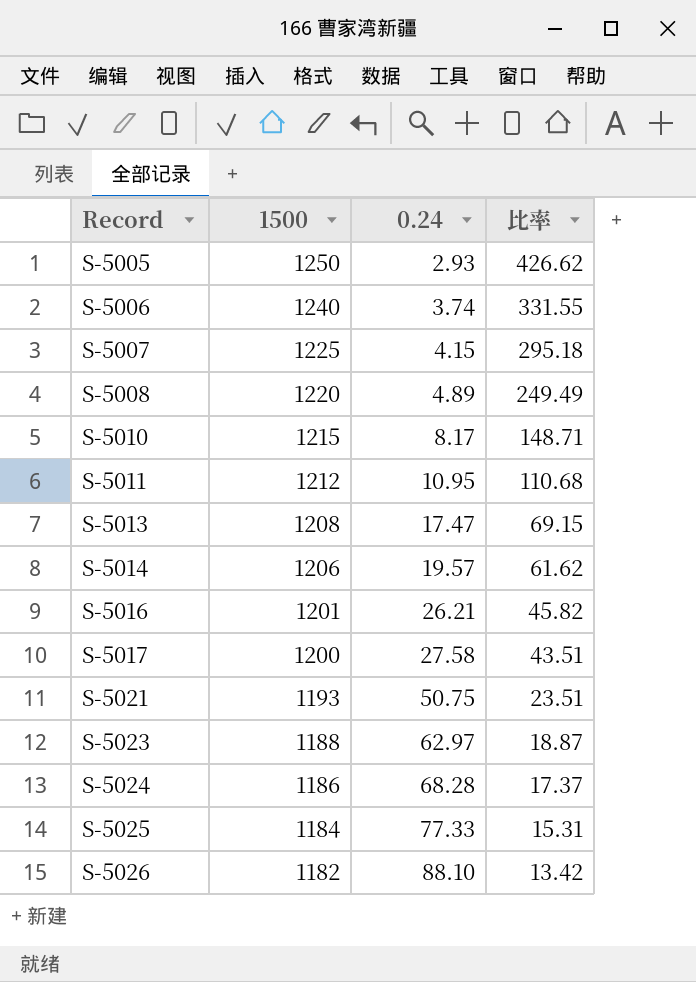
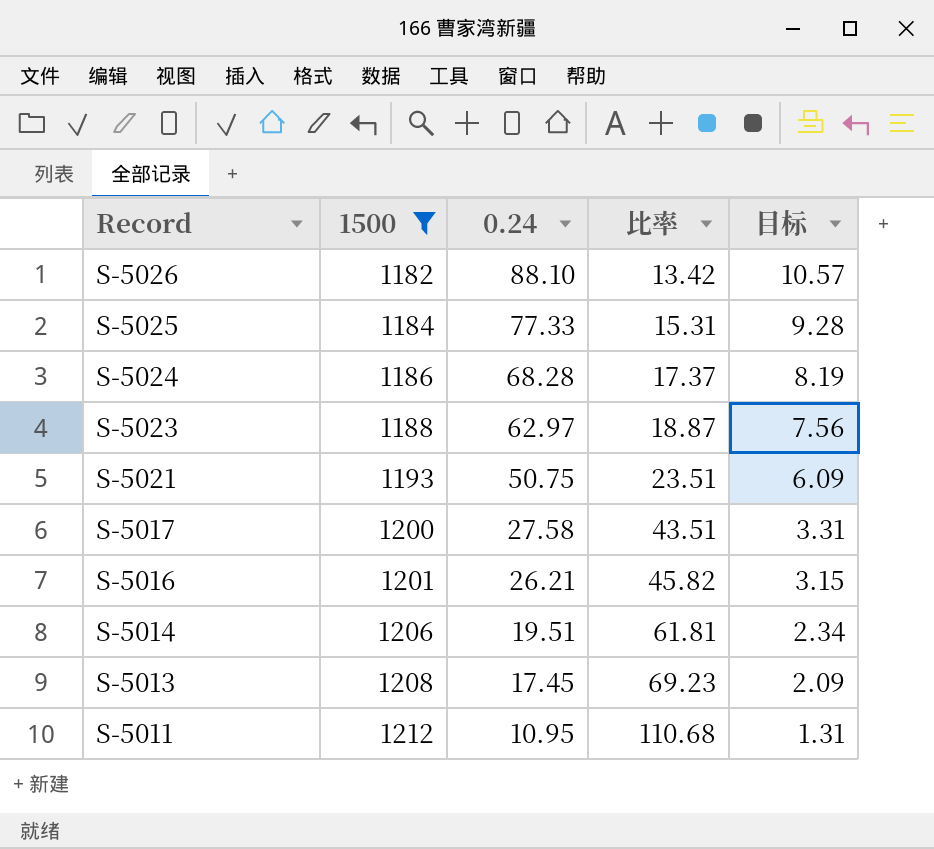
filter: none -> 1500 <= 1212
row order: Record ascending -> Record descending
column 目标 | formula: none -> [0.24] * 0.12
S-5014 | 0.24: 19.57 -> 19.51
S-5014 | 比率: 61.62 -> 61.81
S-5013 | 0.24: 17.47 -> 17.45
S-5013 | 比率: 69.15 -> 69.23

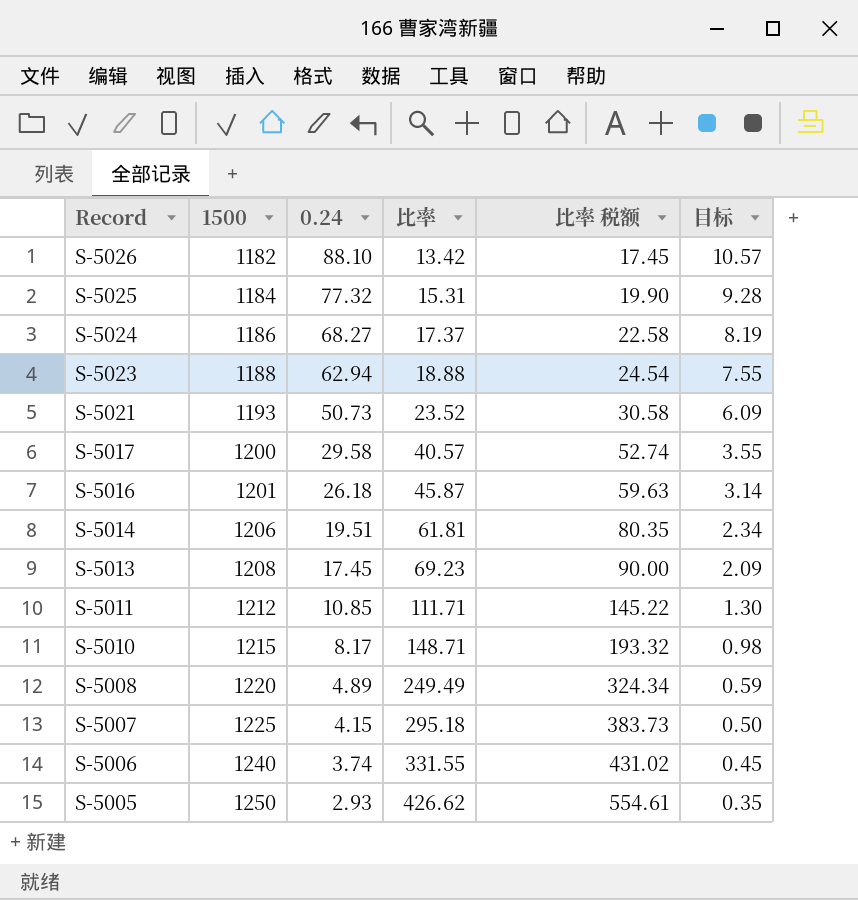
filter: 1500 <= 1212 -> none
column 比率 税额 | formula: none -> [比率] * 1.3
S-5025 | 0.24: 77.33 -> 77.32
S-5024 | 0.24: 68.28 -> 68.27
S-5023 | 0.24: 62.97 -> 62.94
S-5023 | 比率: 18.87 -> 18.88
S-5023 | 目标: 7.56 -> 7.55
S-5021 | 0.24: 50.75 -> 50.73
S-5021 | 比率: 23.51 -> 23.52
S-5017 | 0.24: 27.58 -> 29.58
S-5017 | 比率: 43.51 -> 40.57
S-5017 | 目标: 3.31 -> 3.55
S-5016 | 0.24: 26.21 -> 26.18
S-5016 | 比率: 45.82 -> 45.87
S-5016 | 目标: 3.15 -> 3.14
S-5011 | 0.24: 10.95 -> 10.85
S-5011 | 比率: 110.68 -> 111.71
S-5011 | 目标: 1.31 -> 1.30

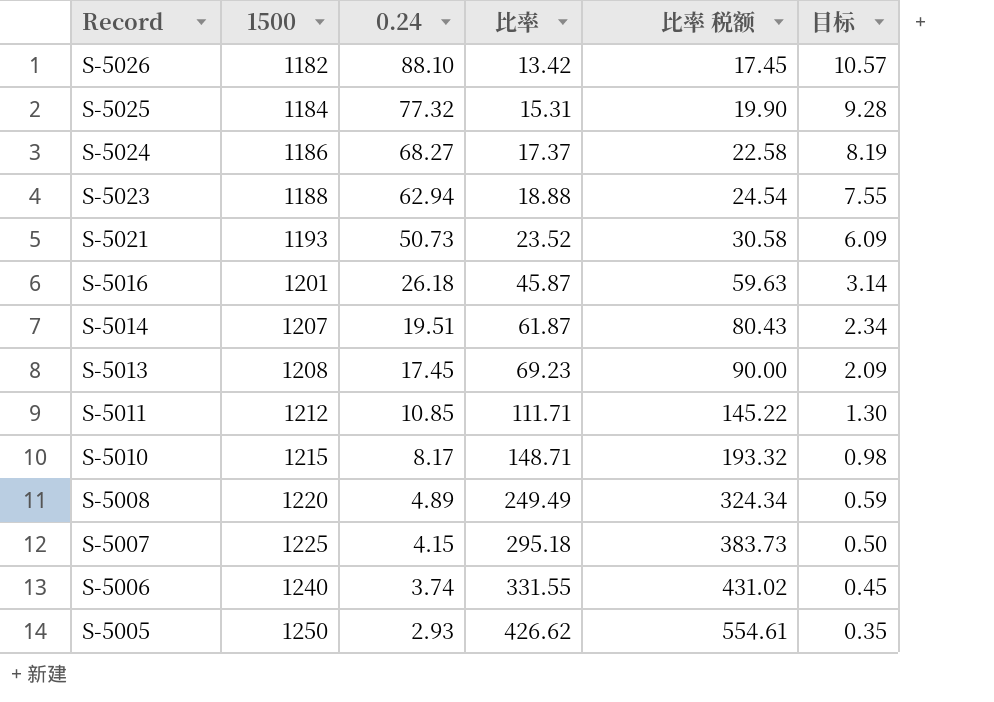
row S-5017: 1200 | 29.58 | 40.57 | 52.74 | 3.55 -> none
S-5014 | 1500: 1206 -> 1207
S-5014 | 比率: 61.81 -> 61.87
S-5014 | 比率 税额: 80.35 -> 80.43

